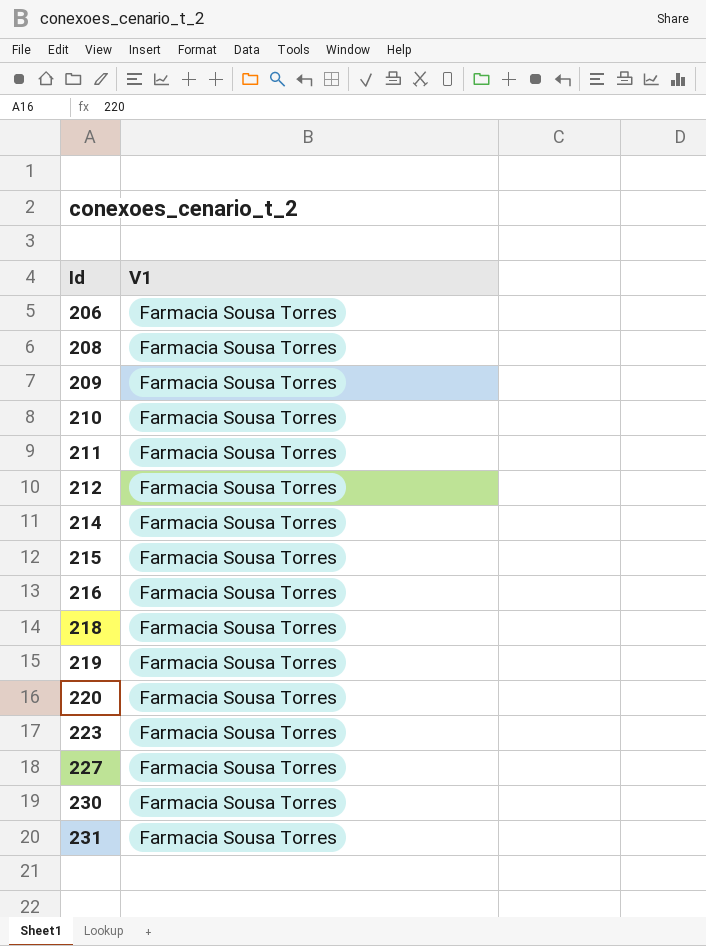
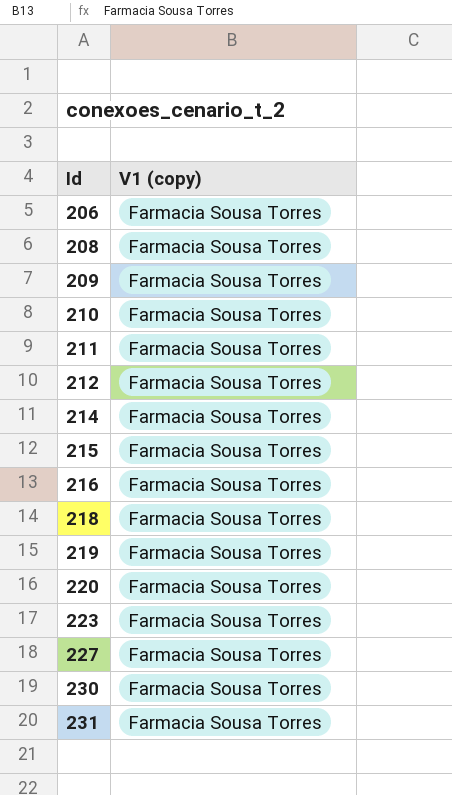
column name: V1 -> V1 (copy)

